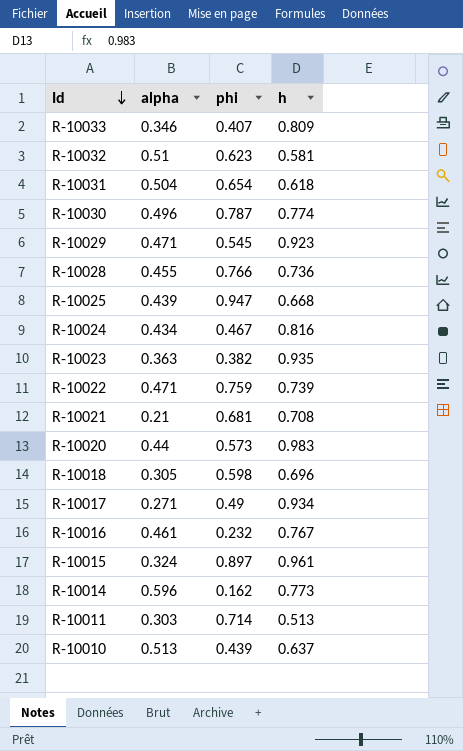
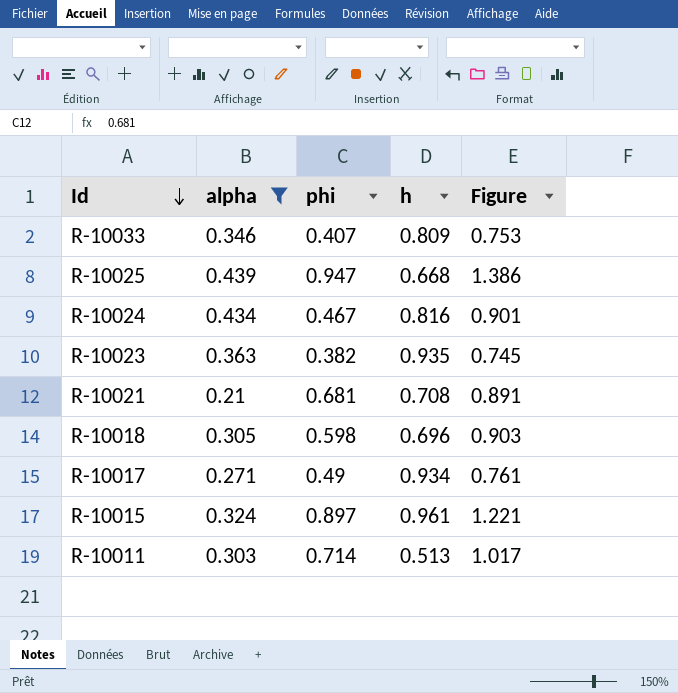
filter: none -> alpha <= 0.439
column Figure | formula: none -> [alpha] + [phi]

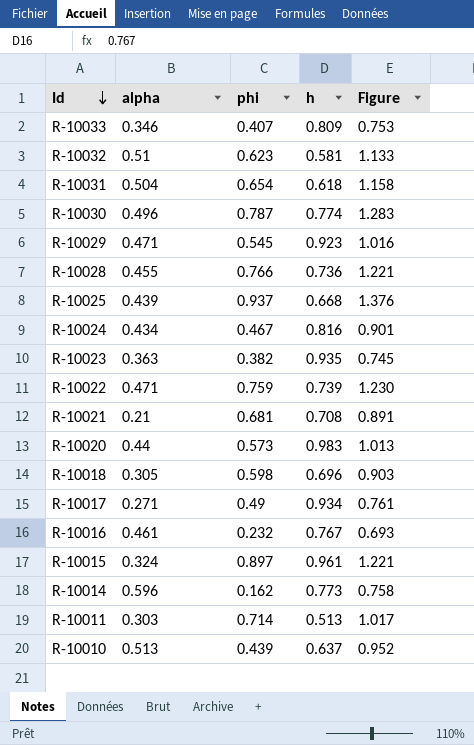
filter: alpha <= 0.439 -> none
R-10025 | phi: 0.947 -> 0.937
R-10025 | Figure: 1.386 -> 1.376

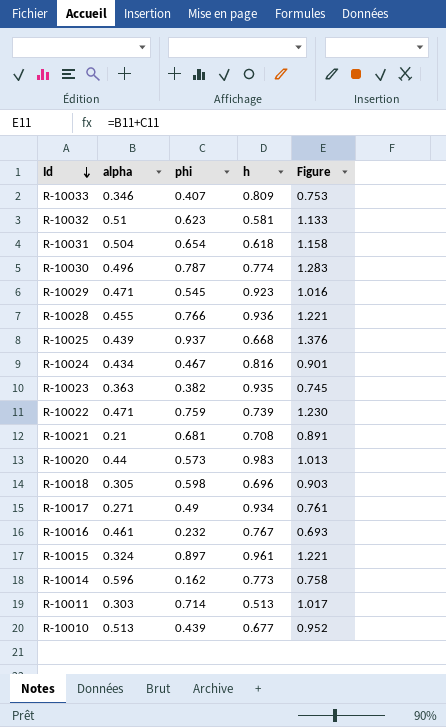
R-10028 | h: 0.736 -> 0.936
R-10010 | h: 0.637 -> 0.677

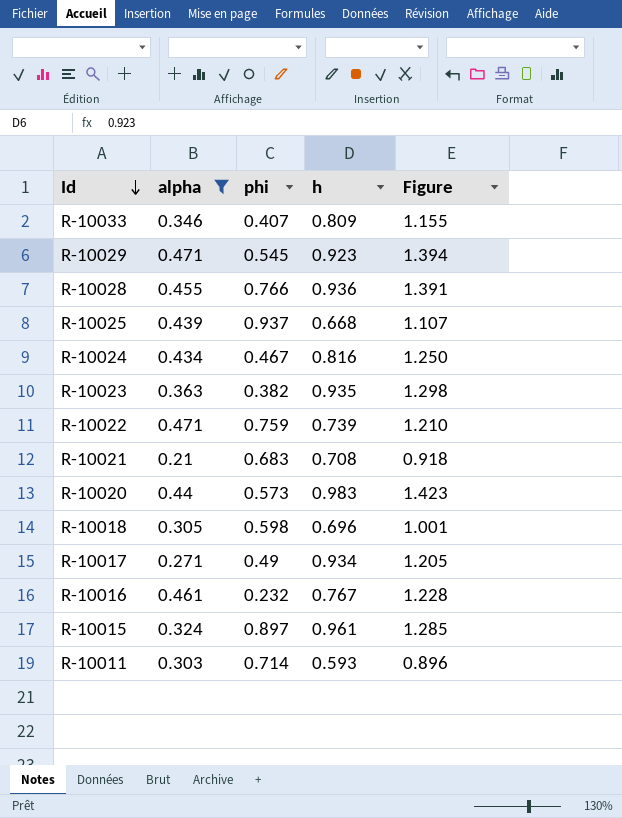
filter: none -> alpha <= 0.471
column Figure | formula: [alpha] + [phi] -> [alpha] + [h]
R-10021 | phi: 0.681 -> 0.683
R-10011 | h: 0.513 -> 0.593

